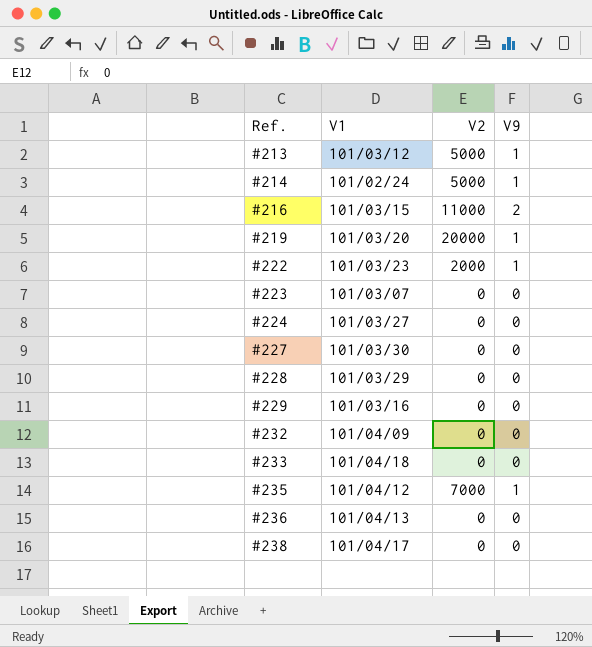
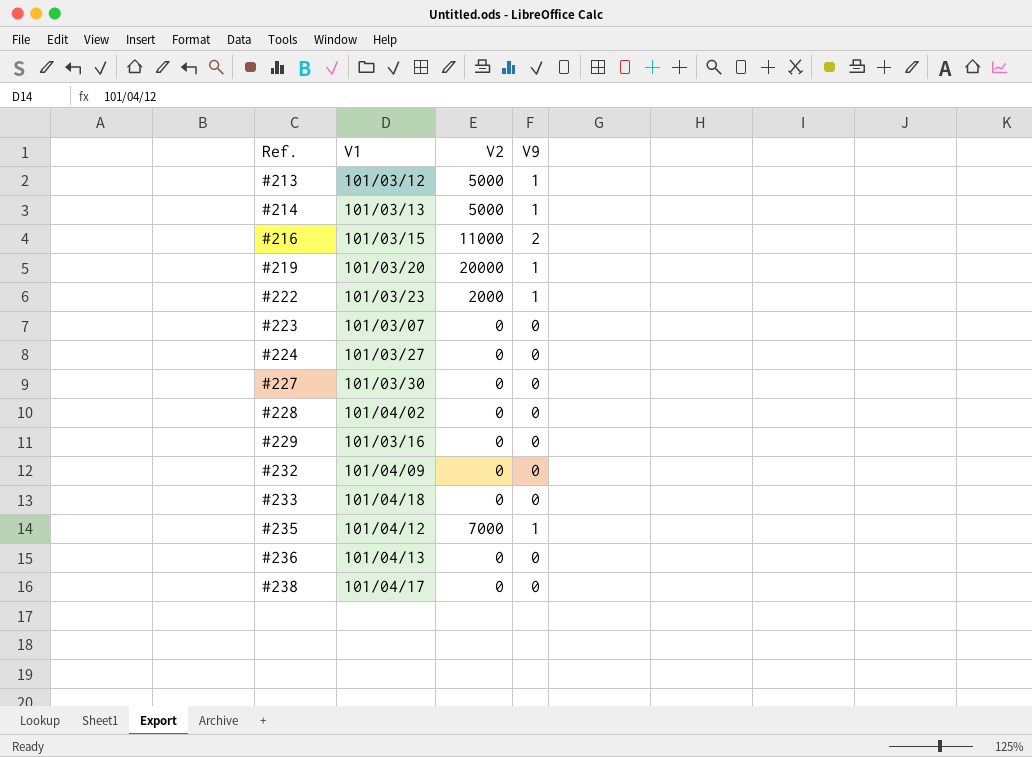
#214 | V1: 101/02/24 -> 101/03/13
#228 | V1: 101/03/29 -> 101/04/02

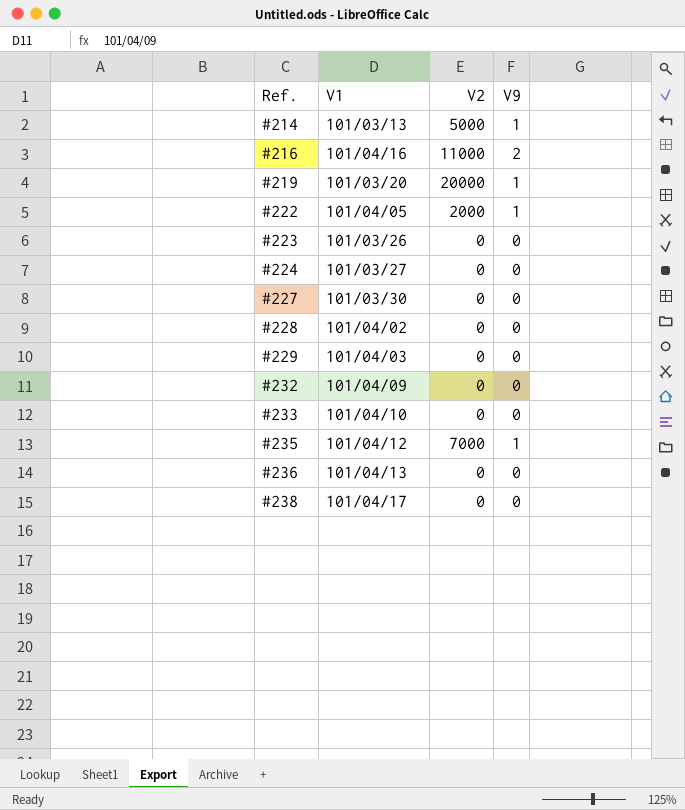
row #213: 101/03/12 | 5000 | 1 -> none
#216 | V1: 101/03/15 -> 101/04/16
#222 | V1: 101/03/23 -> 101/04/05
#223 | V1: 101/03/07 -> 101/03/26
#229 | V1: 101/03/16 -> 101/04/03
#233 | V1: 101/04/18 -> 101/04/10

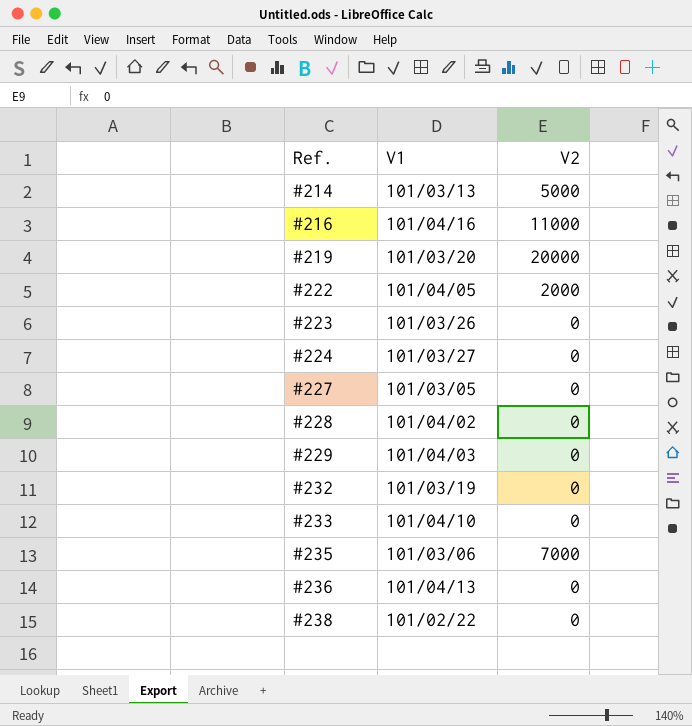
column V9 | position: 4 -> none
#227 | V1: 101/03/30 -> 101/03/05
#232 | V1: 101/04/09 -> 101/03/19
#235 | V1: 101/04/12 -> 101/03/06
#238 | V1: 101/04/17 -> 101/02/22

